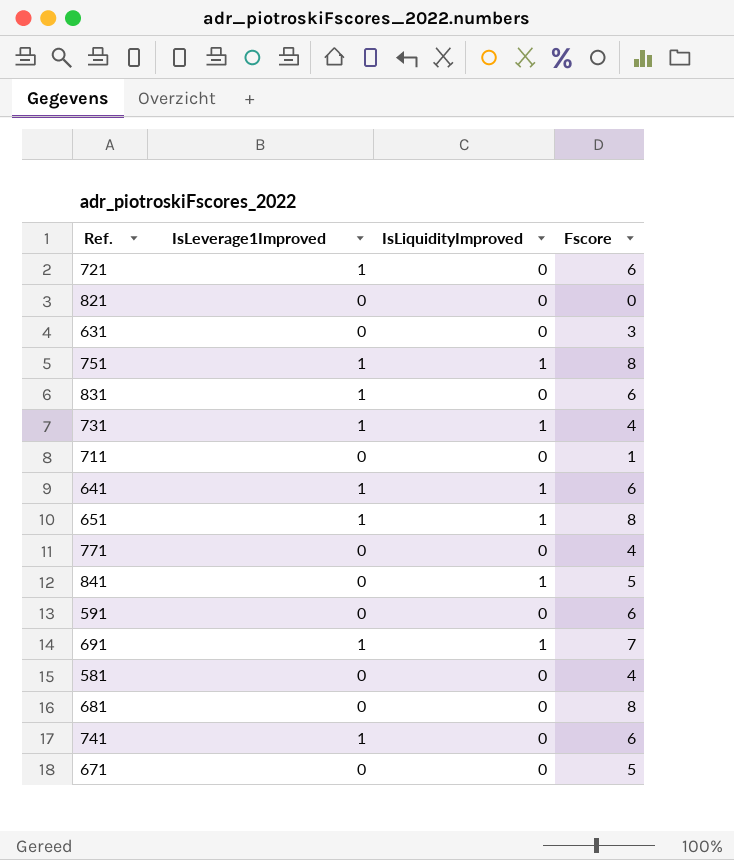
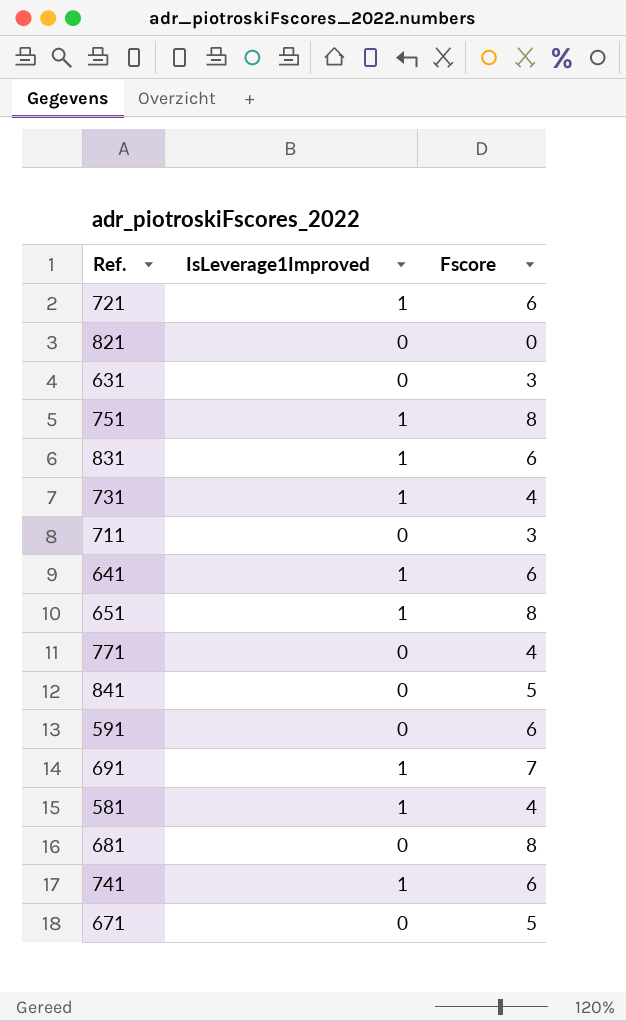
column IsLiquidityImproved | position: 3 -> none
711 | Fscore: 1 -> 3
581 | IsLeverage1Improved: 0 -> 1

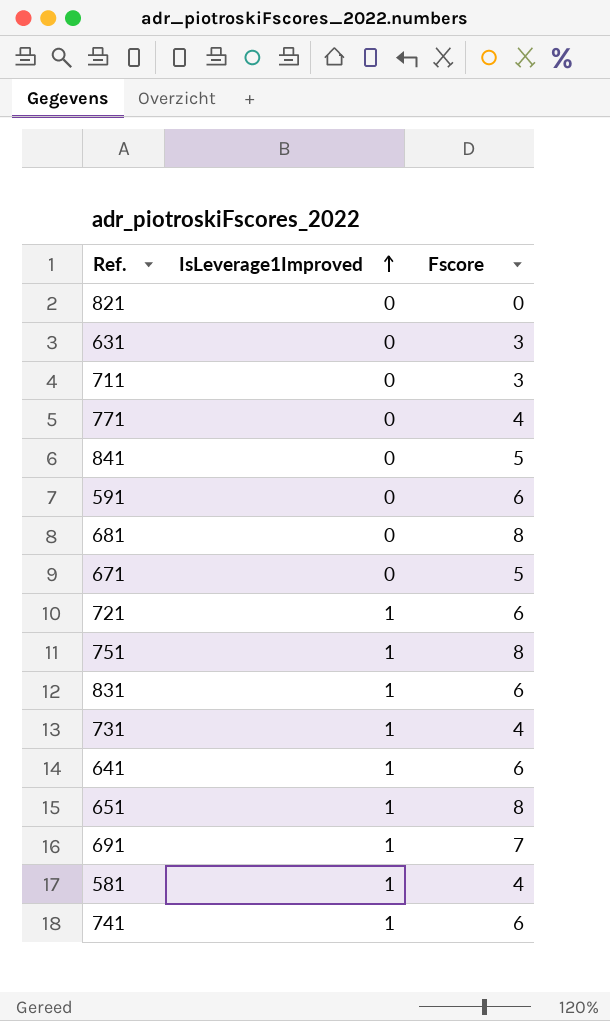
row order: none -> IsLeverage1Improved ascending

